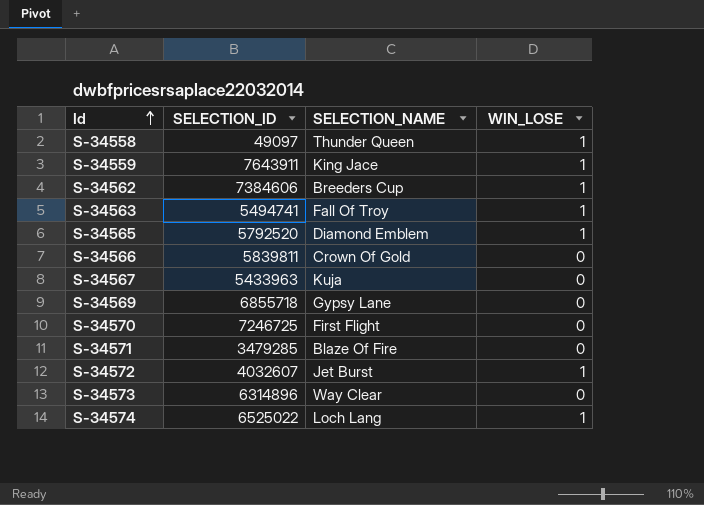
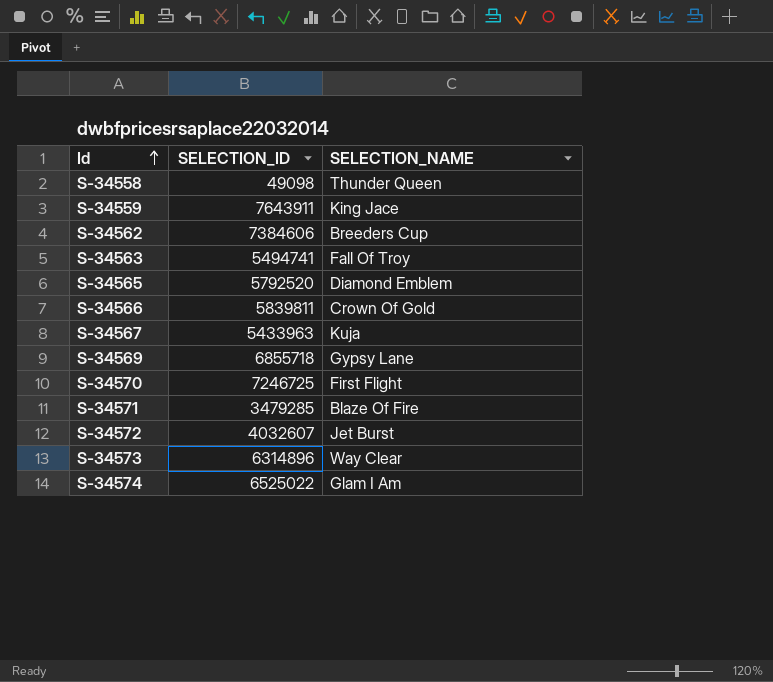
column WIN_LOSE | position: 4 -> none
S-34558 | SELECTION_ID: 49097 -> 49098
S-34574 | SELECTION_NAME: Loch Lang -> Glam I Am

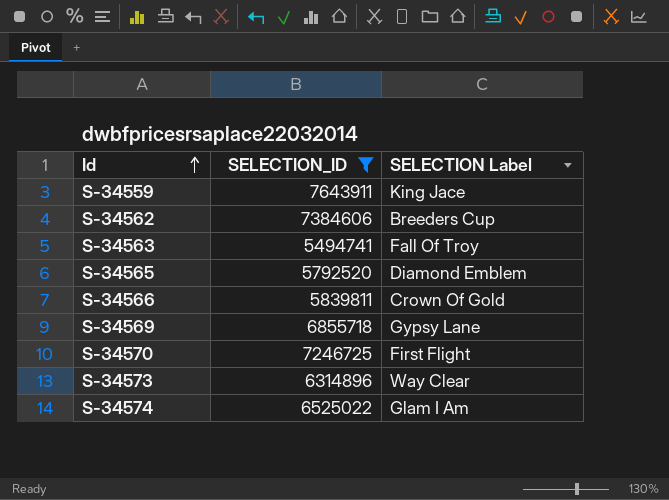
filter: none -> SELECTION_ID >= 5494741
column name: SELECTION_NAME -> SELECTION Label

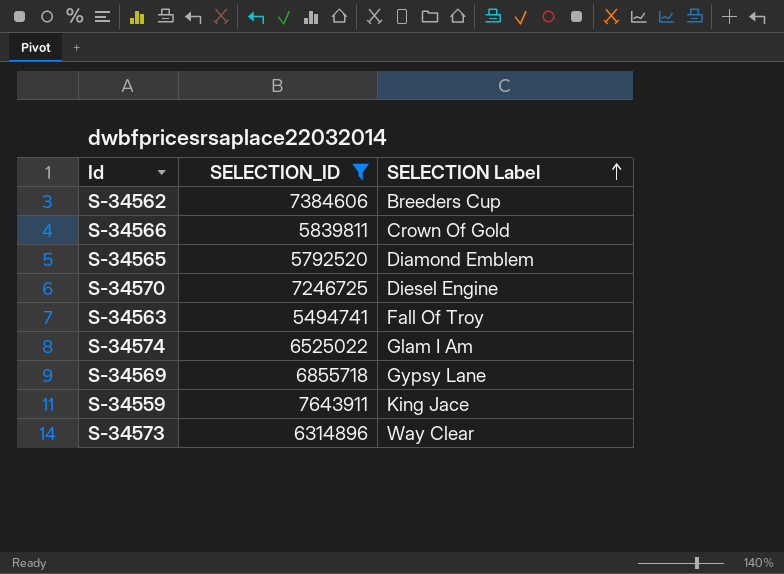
row order: Id ascending -> SELECTION Label ascending
S-34570 | SELECTION Label: First Flight -> Diesel Engine

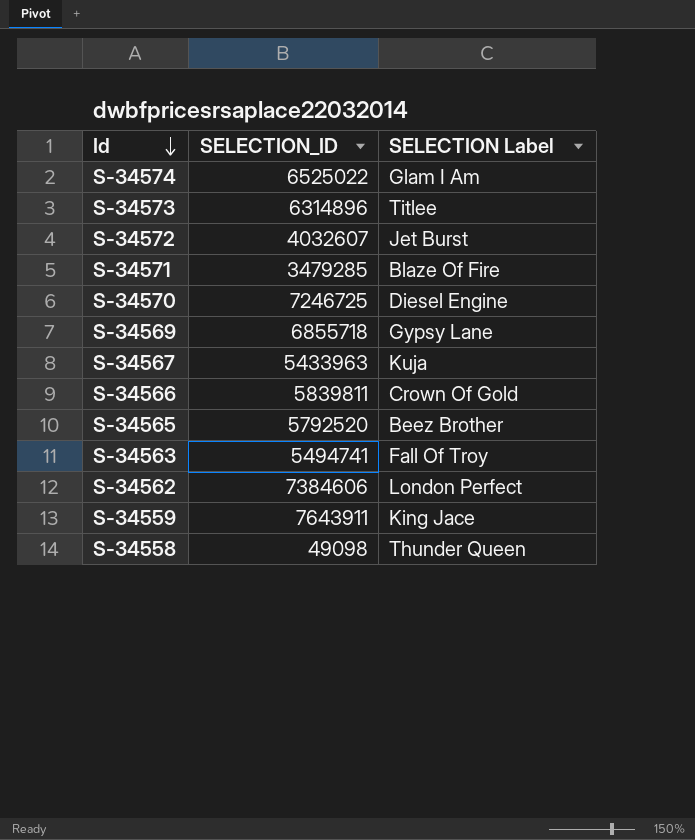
filter: SELECTION_ID >= 5494741 -> none
row order: SELECTION Label ascending -> Id descending
S-34573 | SELECTION Label: Way Clear -> Titlee
S-34565 | SELECTION Label: Diamond Emblem -> Beez Brother
S-34562 | SELECTION Label: Breeders Cup -> London Perfect

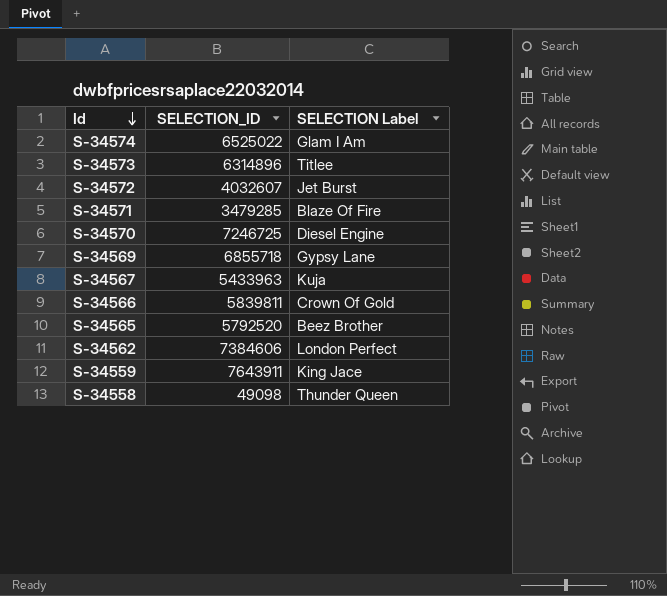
row S-34563: 5494741 | Fall Of Troy -> none

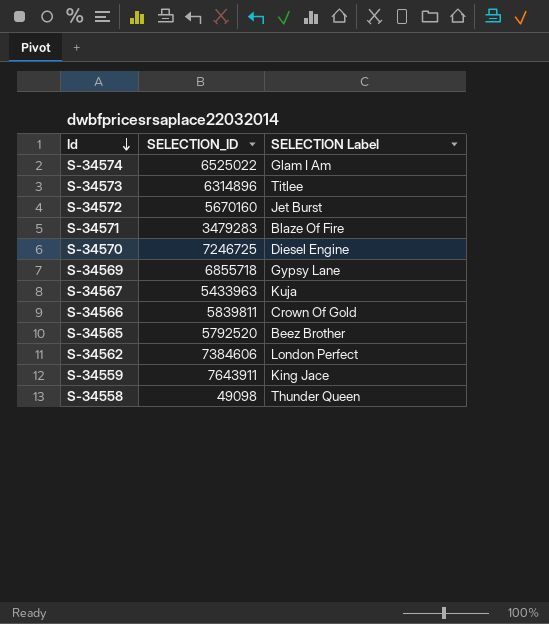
S-34572 | SELECTION_ID: 4032607 -> 5670160
S-34571 | SELECTION_ID: 3479285 -> 3479283

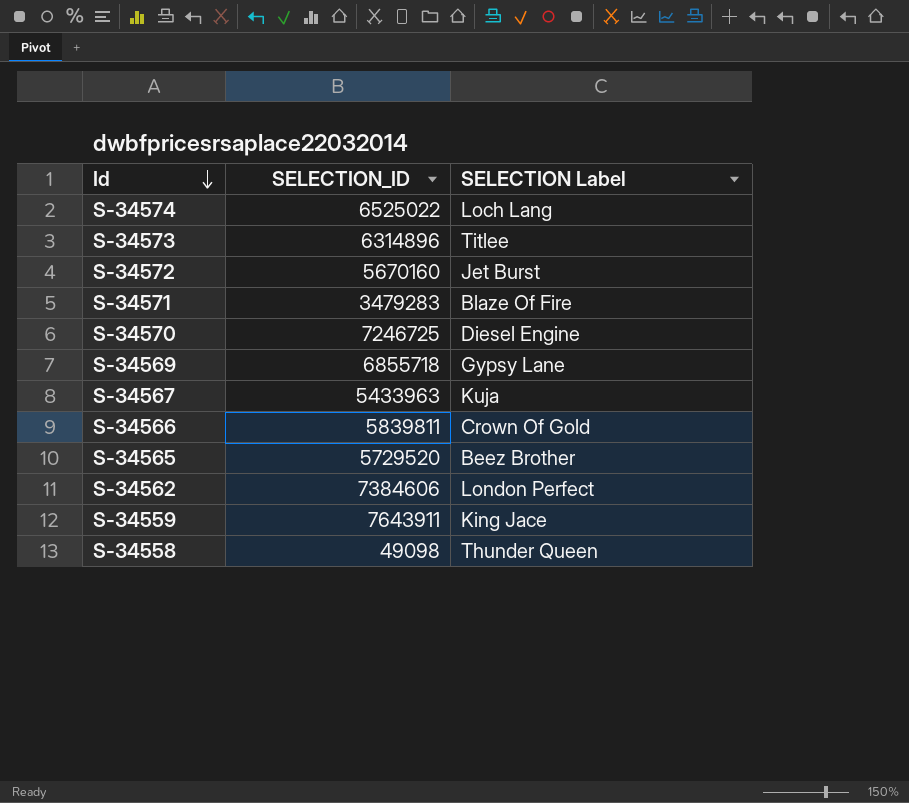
S-34574 | SELECTION Label: Glam I Am -> Loch Lang
S-34565 | SELECTION_ID: 5792520 -> 5729520

